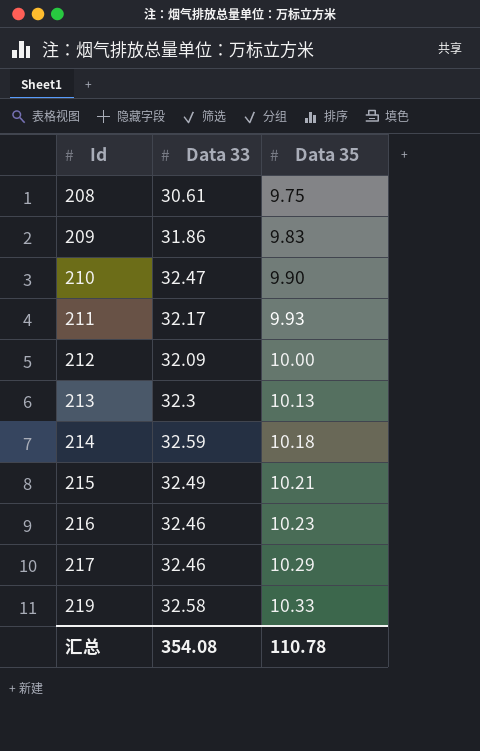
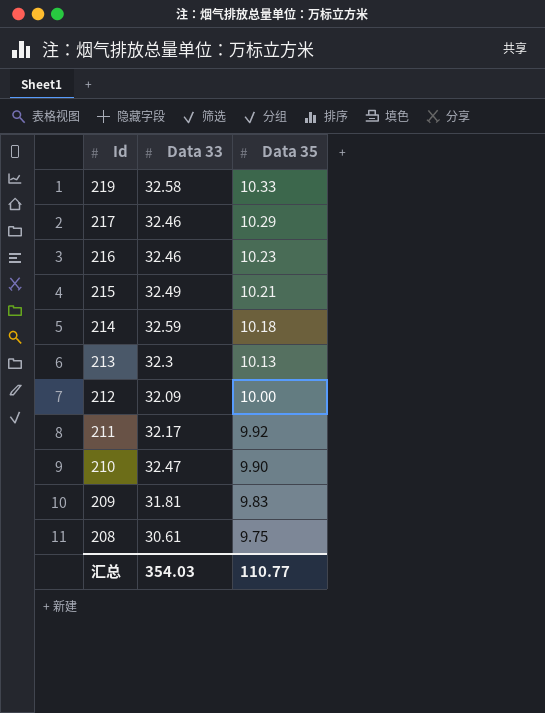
row order: Id ascending -> Id descending
211 | Data 35: 9.93 -> 9.92
209 | Data 33: 31.86 -> 31.81
汇总 | Data 33: 354.08 -> 354.03
汇总 | Data 35: 110.78 -> 110.77

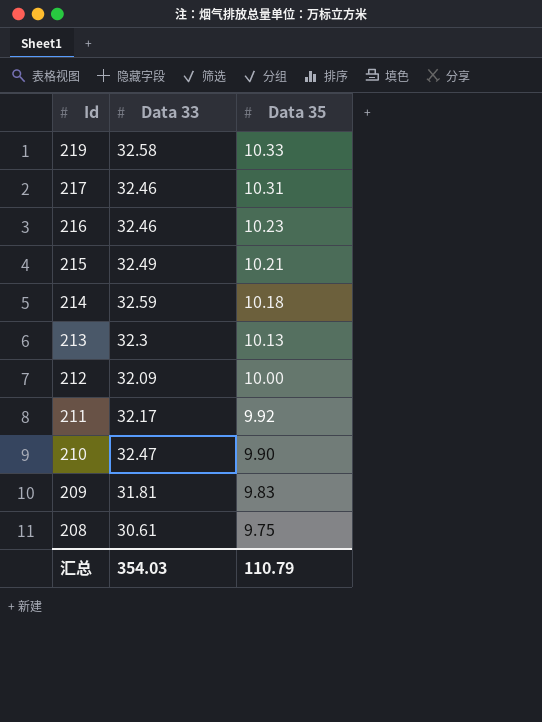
217 | Data 35: 10.29 -> 10.31
汇总 | Data 35: 110.77 -> 110.79

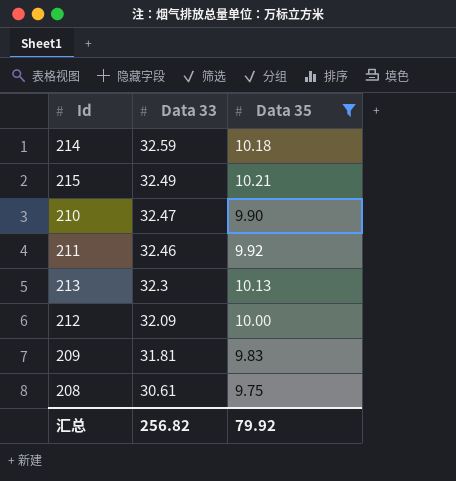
filter: none -> Data 35 <= 10.21
row order: Id descending -> Data 33 descending
211 | Data 33: 32.17 -> 32.46
汇总 | Data 33: 354.03 -> 256.82
汇总 | Data 35: 110.79 -> 79.92

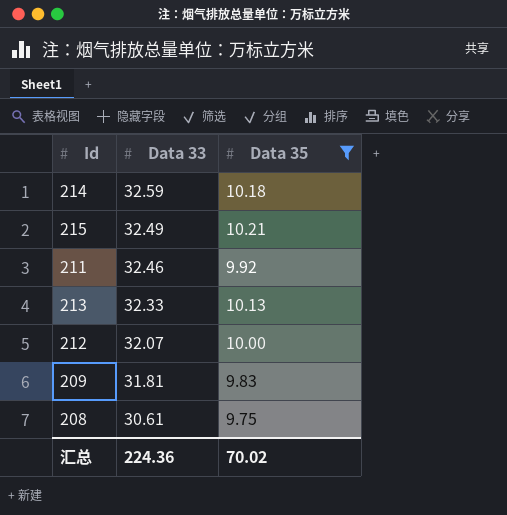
row 210: 32.47 | 9.90 -> none
213 | Data 33: 32.3 -> 32.33
212 | Data 33: 32.09 -> 32.07
汇总 | Data 33: 256.82 -> 224.36
汇总 | Data 35: 79.92 -> 70.02

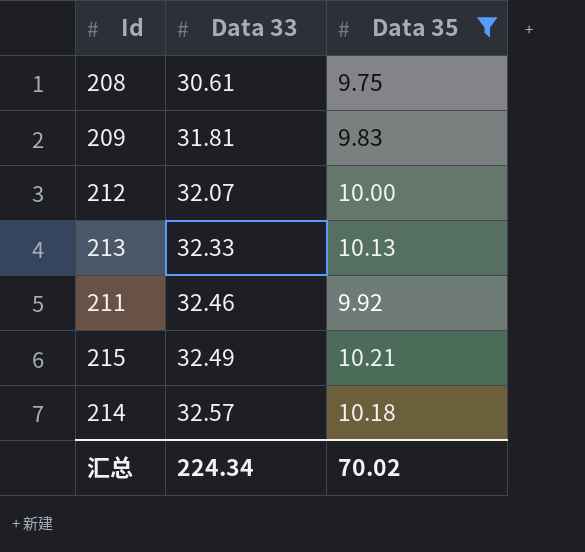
row order: Data 33 descending -> Data 33 ascending
214 | Data 33: 32.59 -> 32.57
汇总 | Data 33: 224.36 -> 224.34

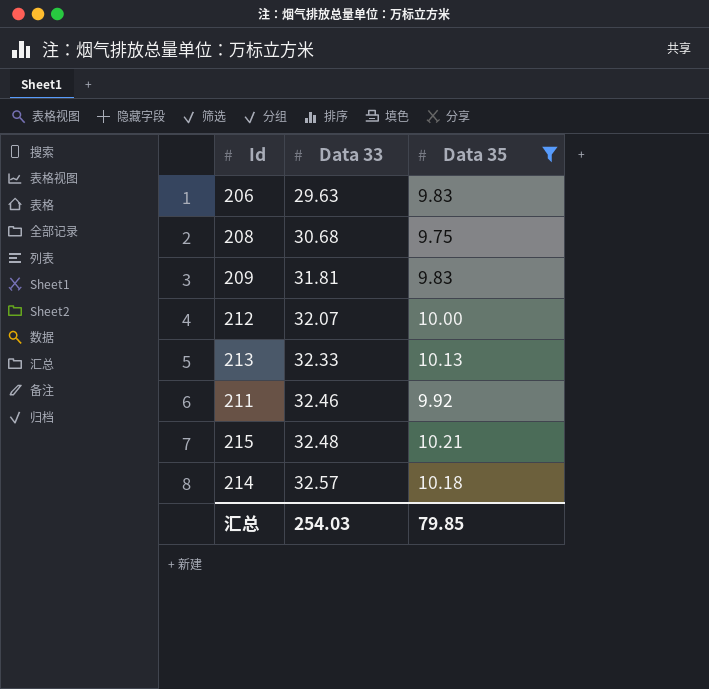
row 206: none -> 29.63 | 9.83
208 | Data 33: 30.61 -> 30.68
215 | Data 33: 32.49 -> 32.48
汇总 | Data 33: 224.34 -> 254.03
汇总 | Data 35: 70.02 -> 79.85

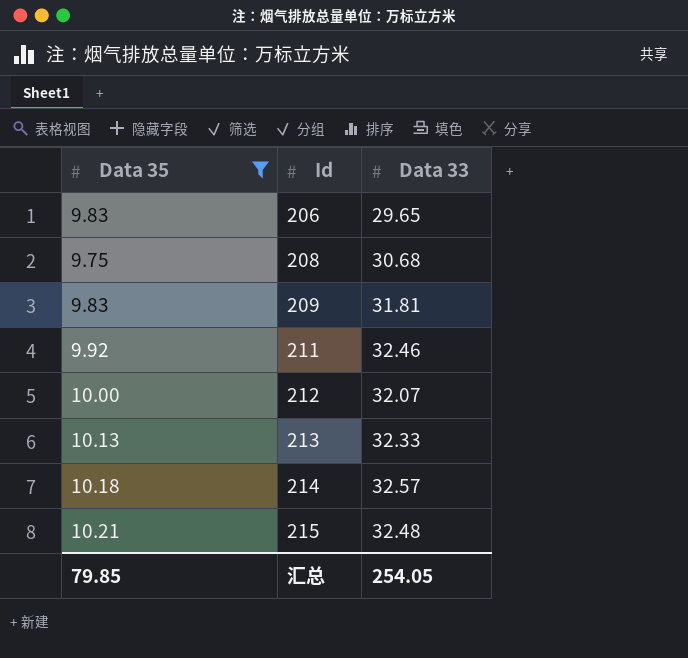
row order: Data 33 ascending -> Id ascending
column Data 35 | position: 3 -> 1
206 | Data 33: 29.63 -> 29.65
汇总 | Data 33: 254.03 -> 254.05

